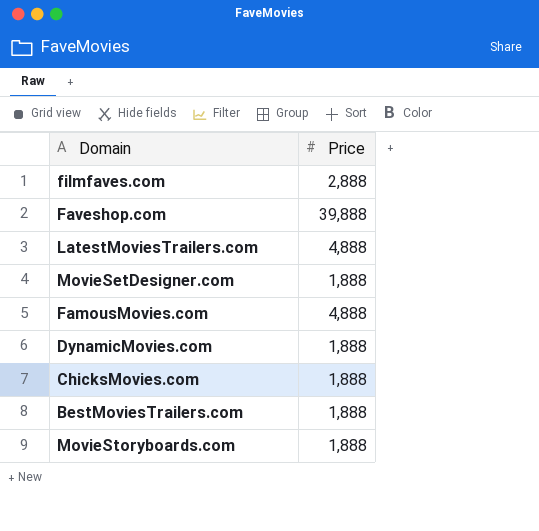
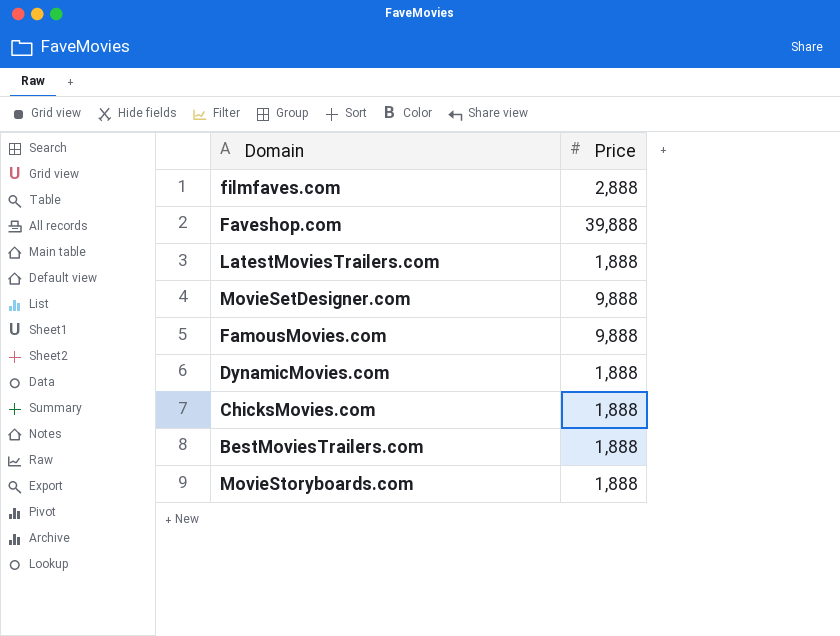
LatestMoviesTrailers.com | Price: 4,888 -> 1,888
MovieSetDesigner.com | Price: 1,888 -> 9,888
FamousMovies.com | Price: 4,888 -> 9,888

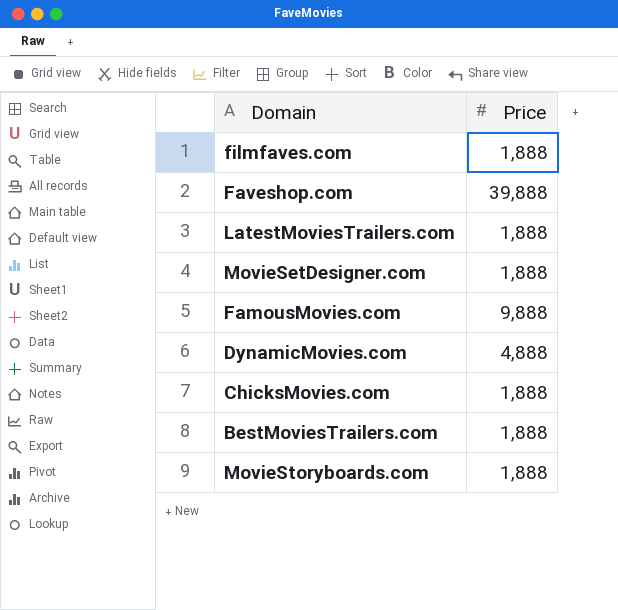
filmfaves.com | Price: 2,888 -> 1,888
MovieSetDesigner.com | Price: 9,888 -> 1,888
DynamicMovies.com | Price: 1,888 -> 4,888

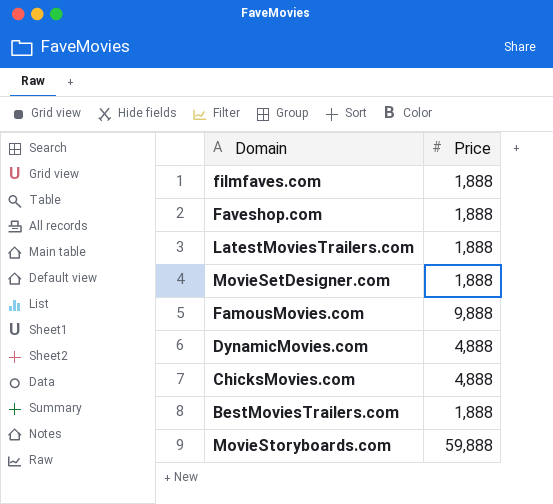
Faveshop.com | Price: 39,888 -> 1,888
ChicksMovies.com | Price: 1,888 -> 4,888
MovieStoryboards.com | Price: 1,888 -> 59,888

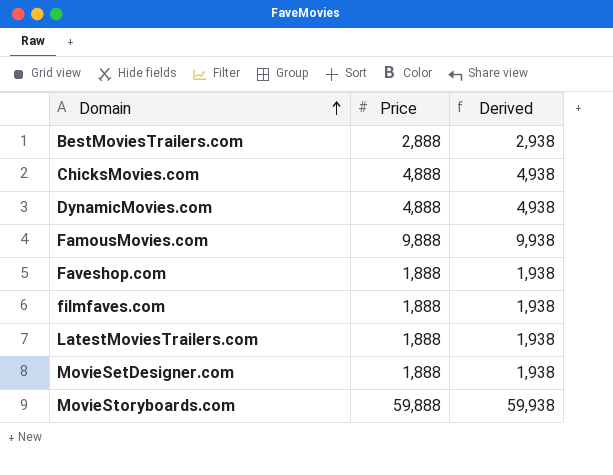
row order: none -> Domain ascending
column Derived | formula: none -> [Price] + 50
BestMoviesTrailers.com | Price: 1,888 -> 2,888

